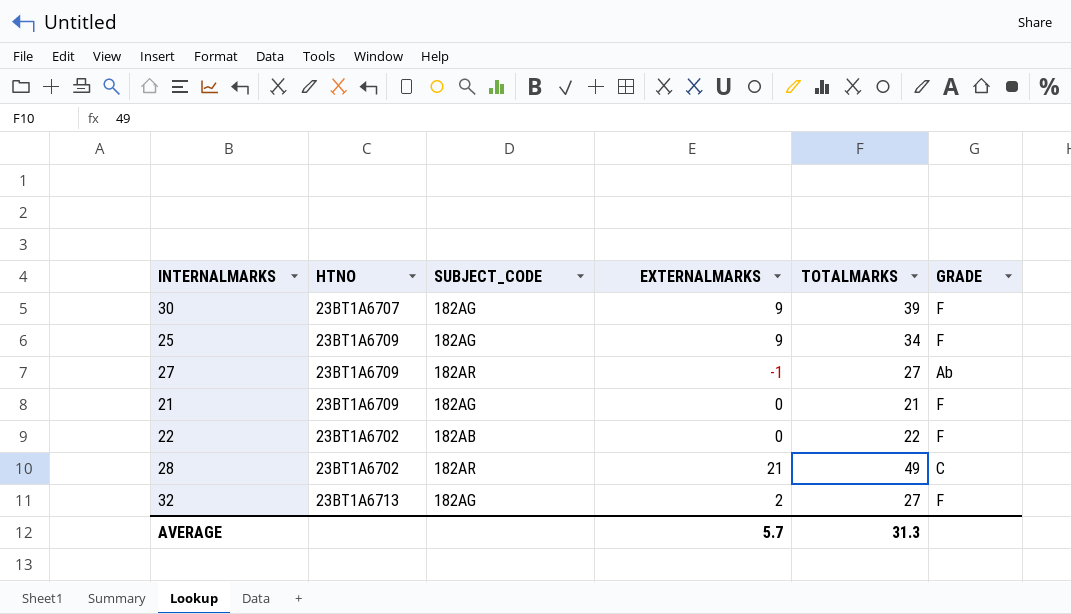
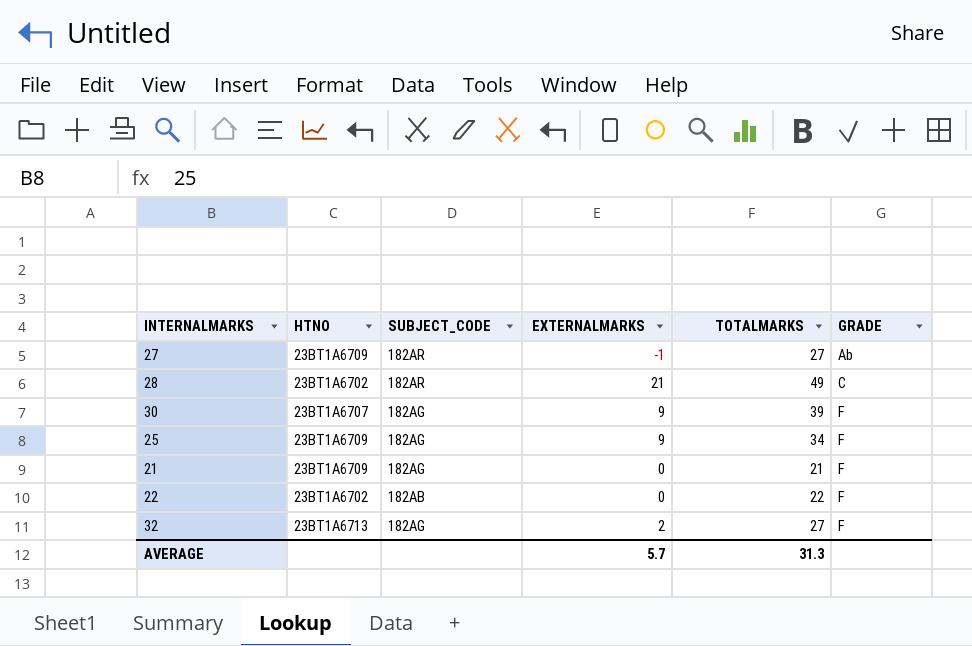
row order: none -> GRADE ascending

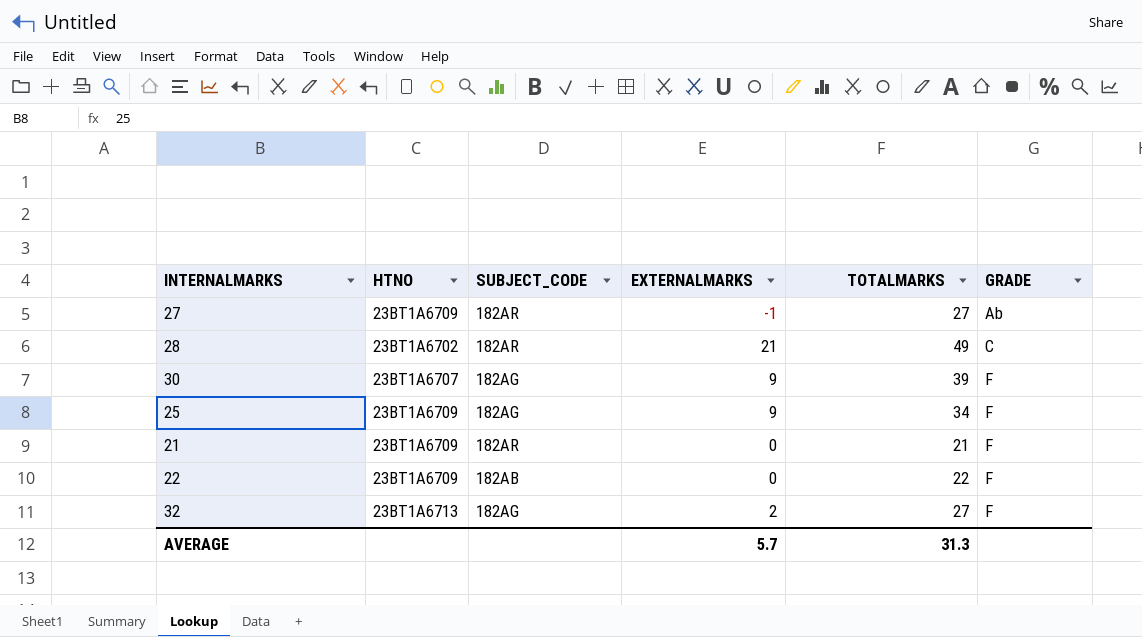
21 | SUBJECT_CODE: 182AG -> 182AR
22 | HTNO: 23BT1A6702 -> 23BT1A6709

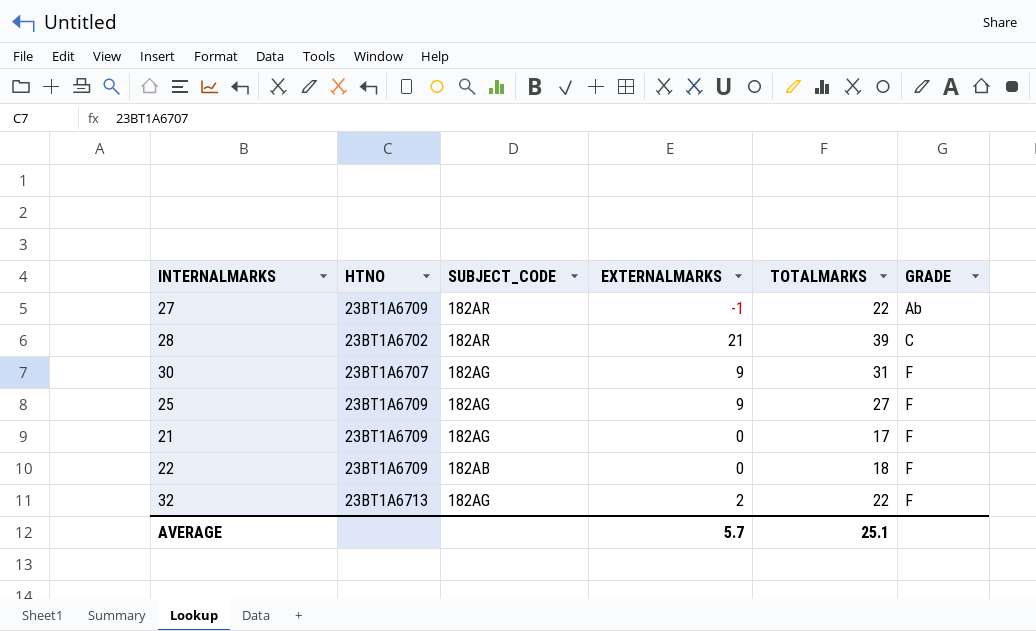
27 | TOTALMARKS: 27 -> 22
28 | TOTALMARKS: 49 -> 39
30 | TOTALMARKS: 39 -> 31
25 | TOTALMARKS: 34 -> 27
21 | SUBJECT_CODE: 182AR -> 182AG
21 | TOTALMARKS: 21 -> 17
22 | TOTALMARKS: 22 -> 18
32 | TOTALMARKS: 27 -> 22
AVERAGE | TOTALMARKS: 31.3 -> 25.1

